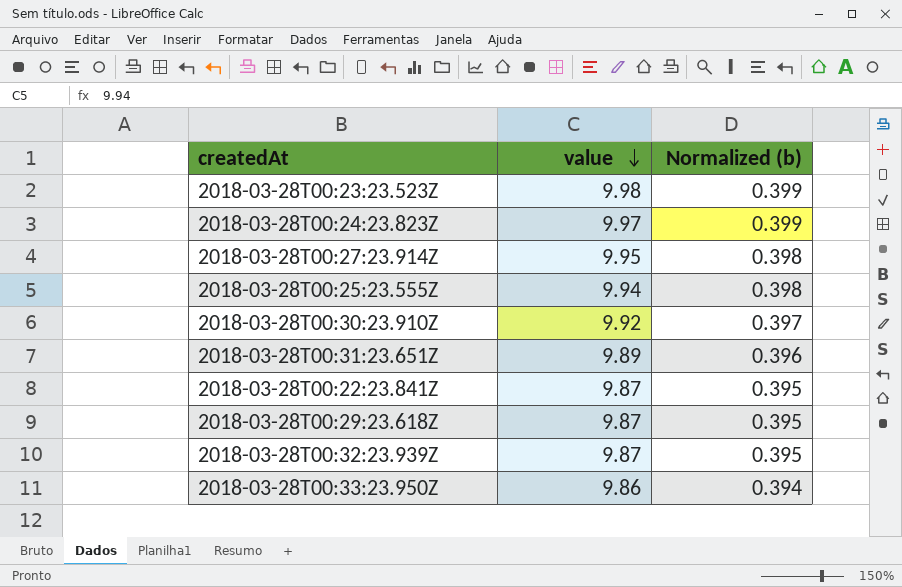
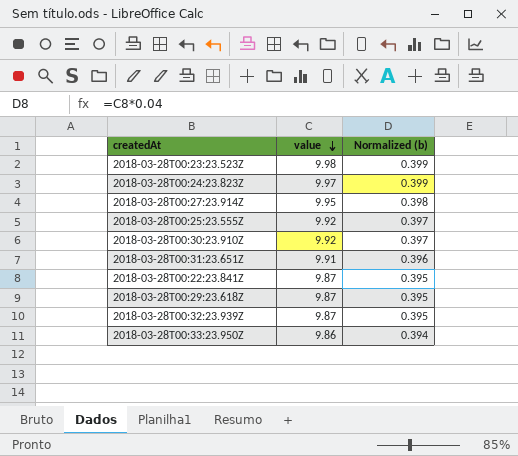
2018-03-28T00:25:23.555Z | value: 9.94 -> 9.92
2018-03-28T00:25:23.555Z | Normalized (b): 0.398 -> 0.397
2018-03-28T00:31:23.651Z | value: 9.89 -> 9.91

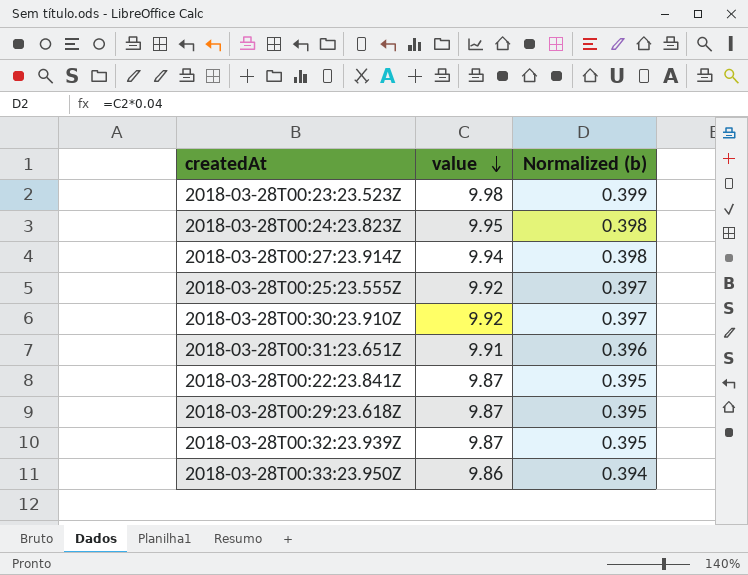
2018-03-28T00:24:23.823Z | value: 9.97 -> 9.95
2018-03-28T00:24:23.823Z | Normalized (b): 0.399 -> 0.398
2018-03-28T00:27:23.914Z | value: 9.95 -> 9.94

